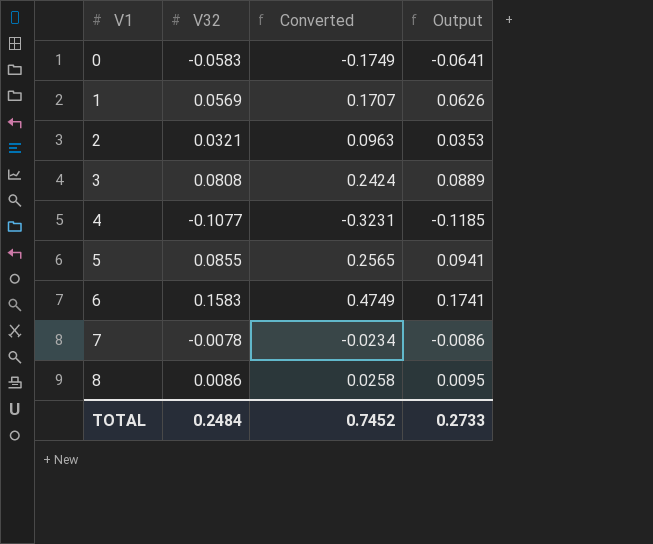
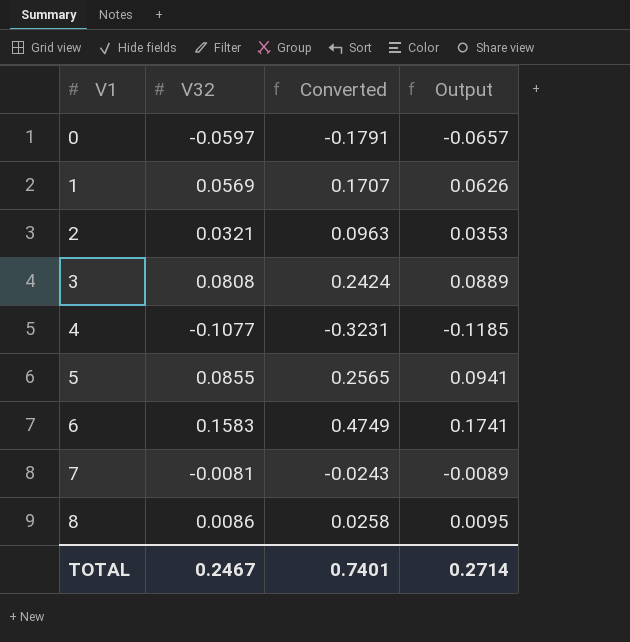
0 | V32: -0.0583 -> -0.0597
0 | Converted: -0.1749 -> -0.1791
0 | Output: -0.0641 -> -0.0657
7 | V32: -0.0078 -> -0.0081
7 | Converted: -0.0234 -> -0.0243
7 | Output: -0.0086 -> -0.0089
TOTAL | V32: 0.2484 -> 0.2467
TOTAL | Converted: 0.7452 -> 0.7401
TOTAL | Output: 0.2733 -> 0.2714

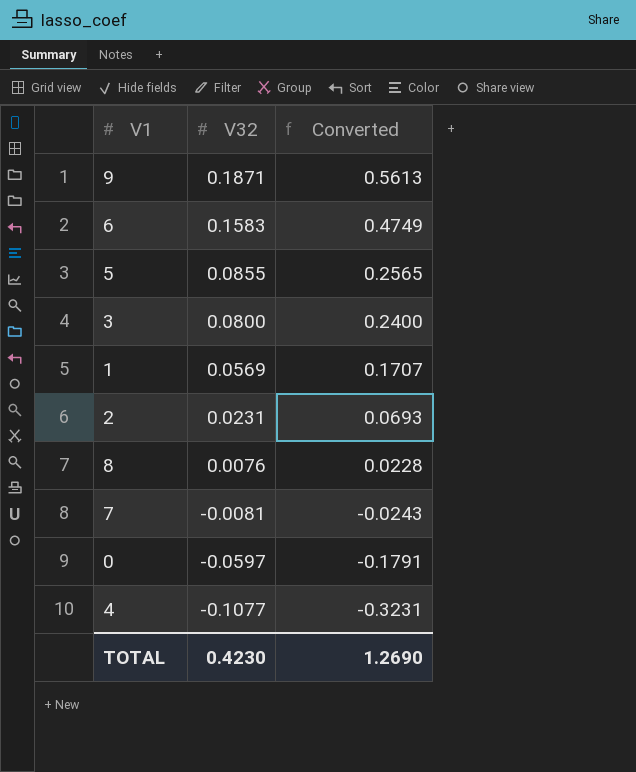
row order: V1 ascending -> V32 descending
column Output | formula: [V32] * 1.1 -> none
row 9: none -> 0.1871 | 0.5613
3 | V32: 0.0808 -> 0.0800
3 | Converted: 0.2424 -> 0.2400
2 | V32: 0.0321 -> 0.0231
2 | Converted: 0.0963 -> 0.0693
8 | V32: 0.0086 -> 0.0076
8 | Converted: 0.0258 -> 0.0228
TOTAL | V32: 0.2467 -> 0.4230
TOTAL | Converted: 0.7401 -> 1.2690

